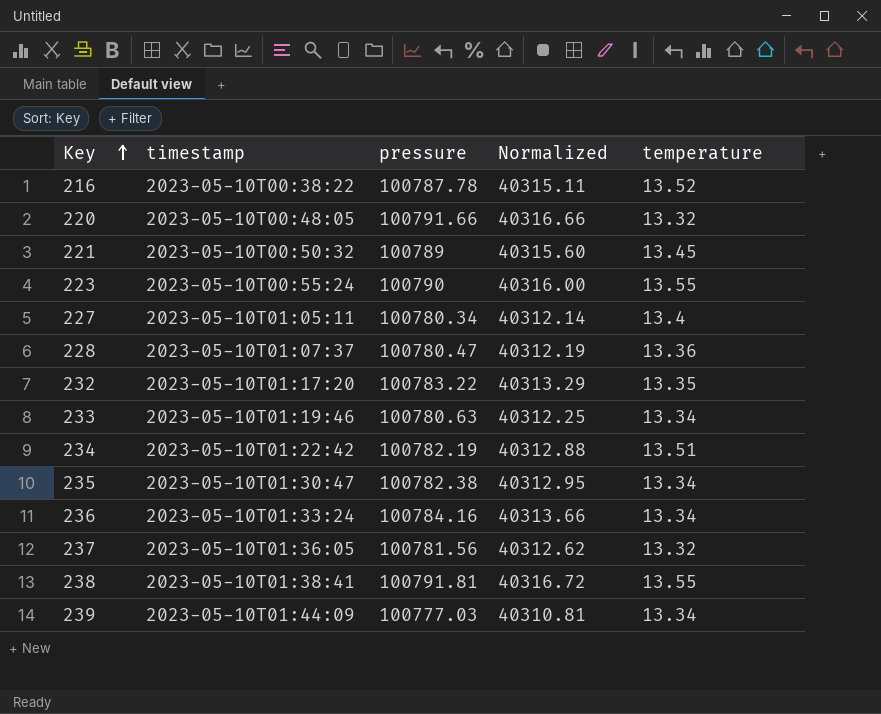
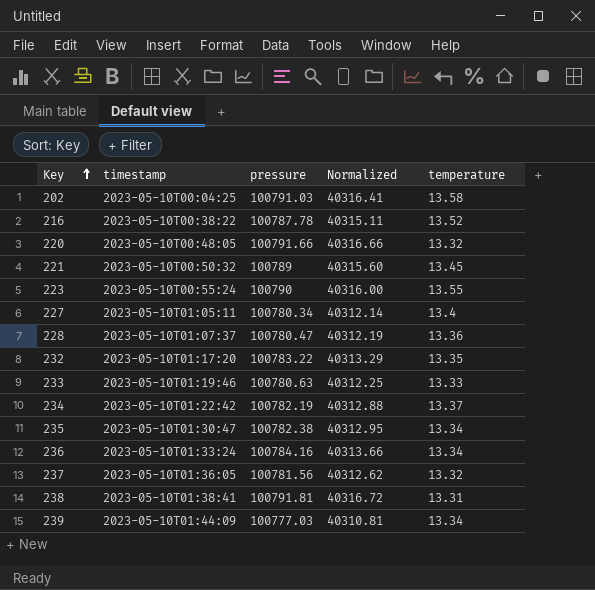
row 202: none -> 2023-05-10T00:04:25 | 100791.03 | 40316.41 | 13.58
233 | temperature: 13.34 -> 13.33
234 | temperature: 13.51 -> 13.37
238 | temperature: 13.55 -> 13.31

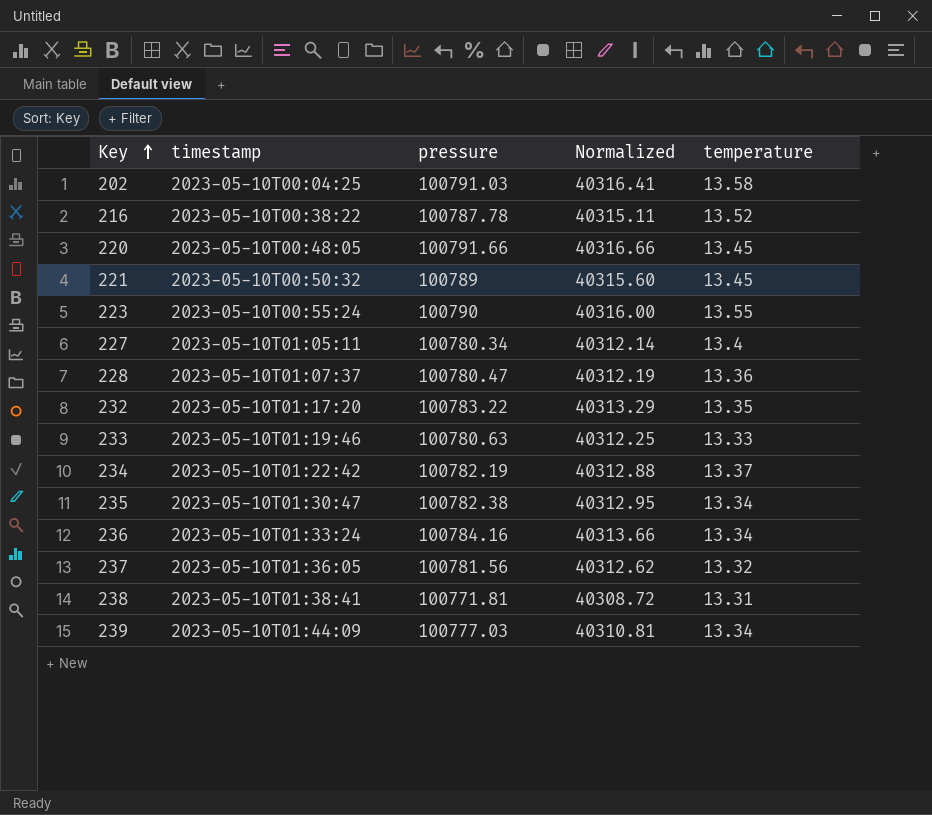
220 | temperature: 13.32 -> 13.45
238 | pressure: 100791.81 -> 100771.81
238 | Normalized: 40316.72 -> 40308.72

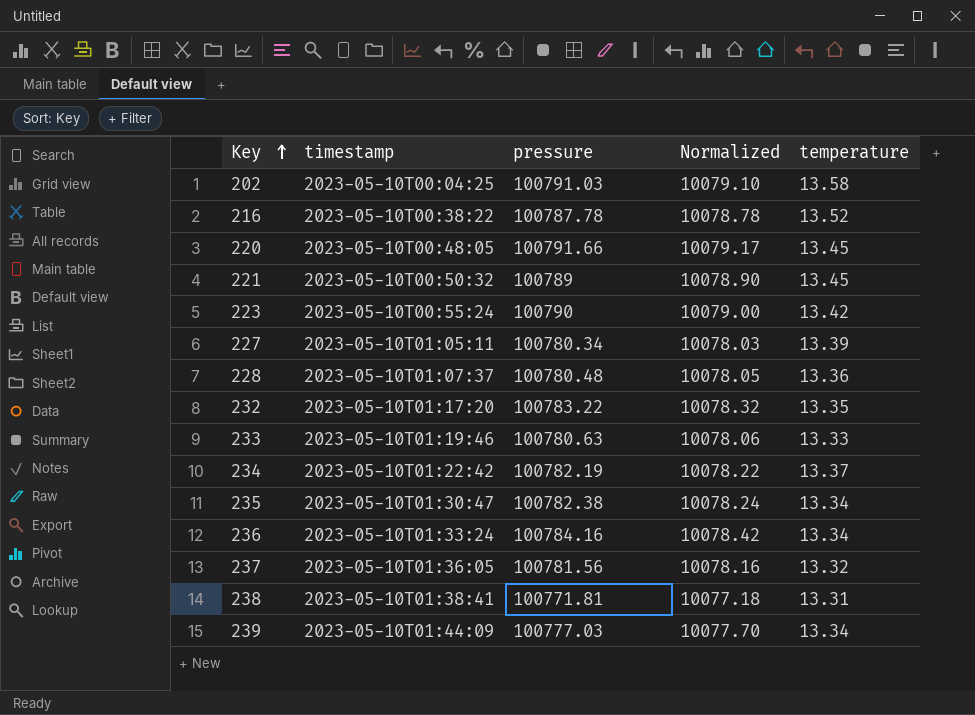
column Normalized | formula: [pressure] * 0.4 -> [pressure] * 0.1
223 | temperature: 13.55 -> 13.42
227 | temperature: 13.4 -> 13.39
228 | pressure: 100780.47 -> 100780.48

